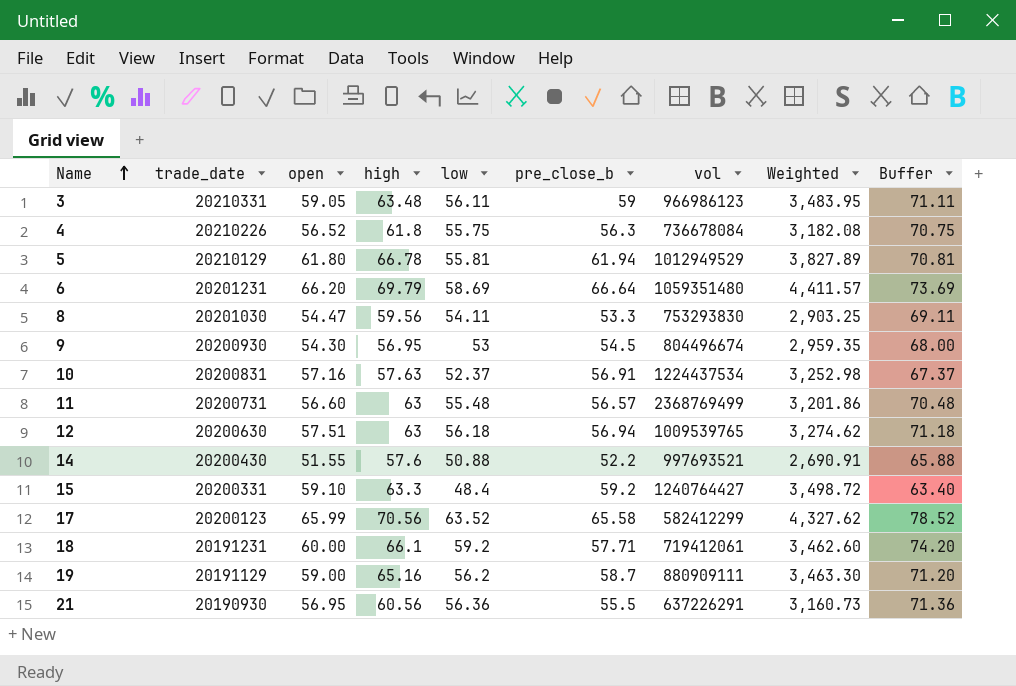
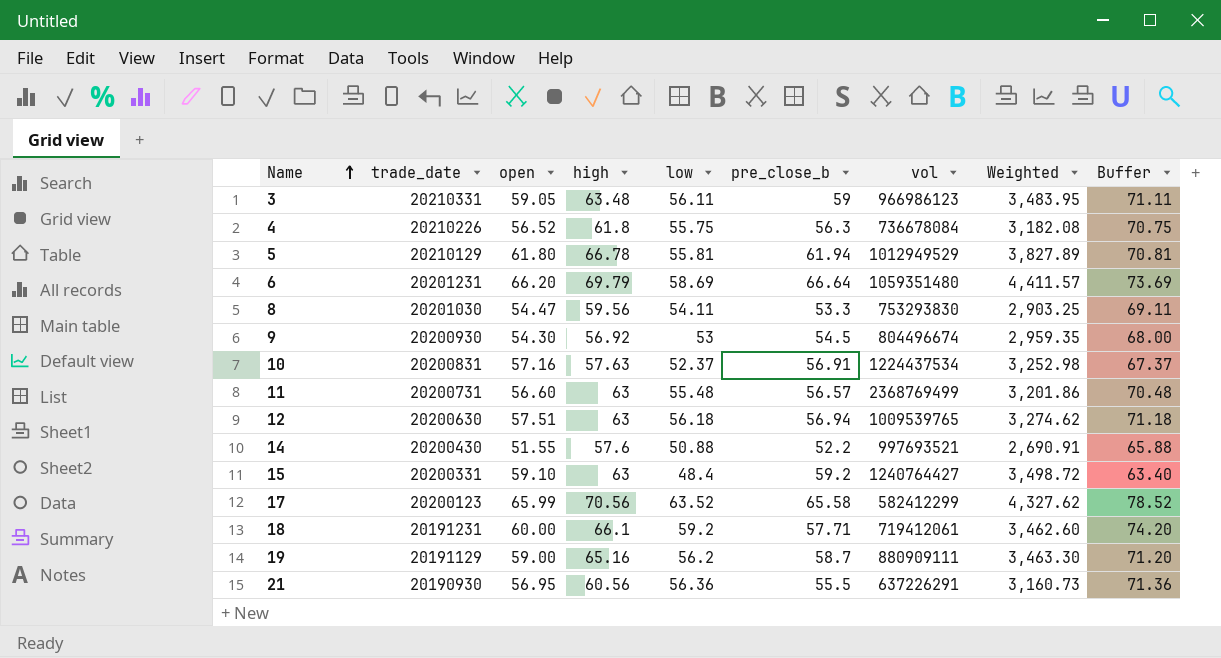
9 | high: 56.95 -> 56.92
15 | high: 63.3 -> 63

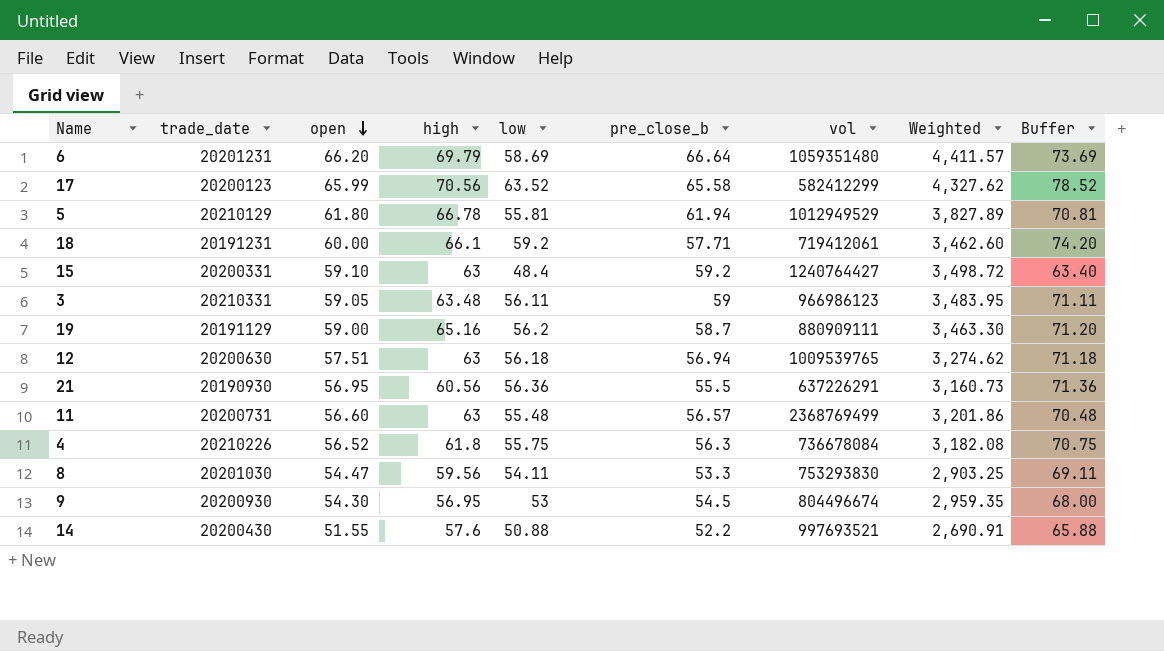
row order: Name ascending -> open descending
row 10: 20200831 | 57.16 | 57.63 | 52.37 | 56.91 | 1224437534 | 3,252.98 | 67.37 -> none
9 | high: 56.92 -> 56.95

